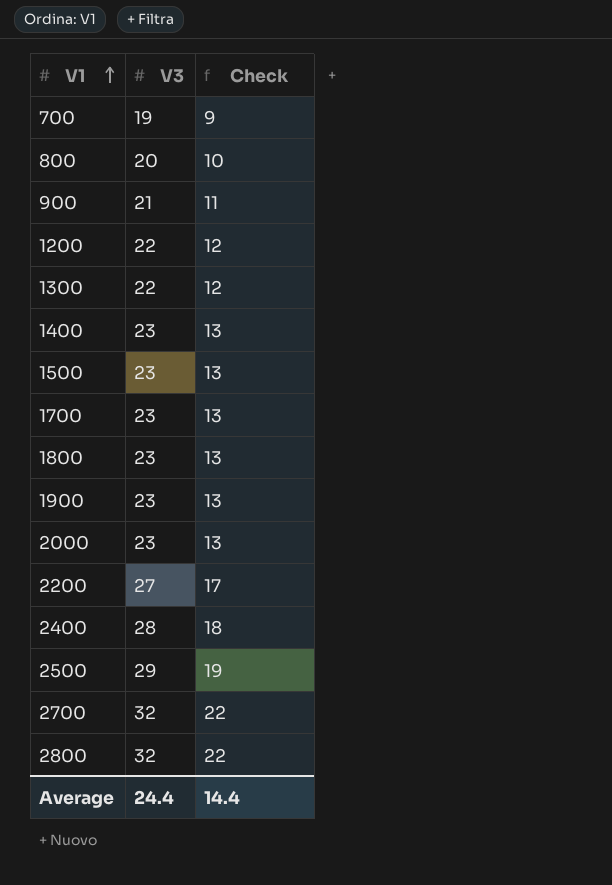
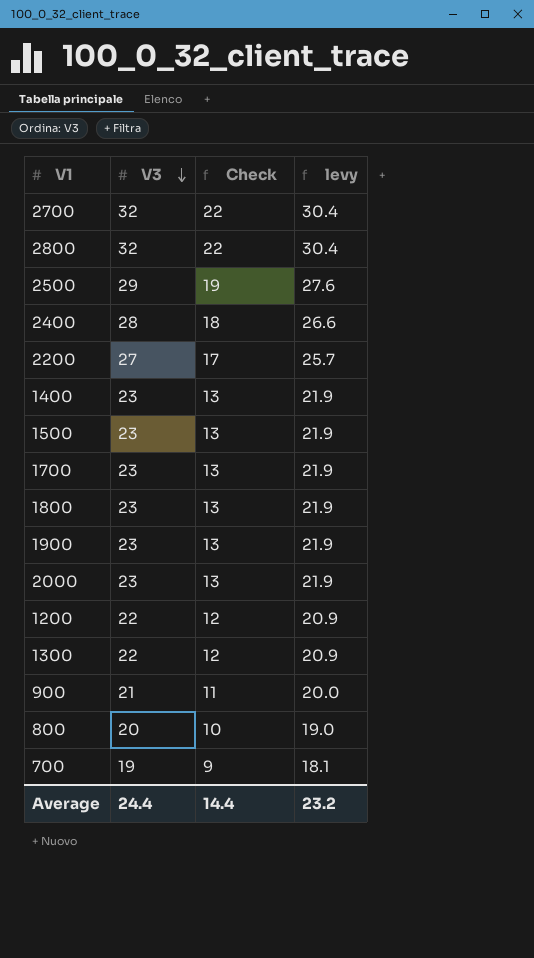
row order: V1 ascending -> V3 descending
column levy | formula: none -> [V3] * 0.95

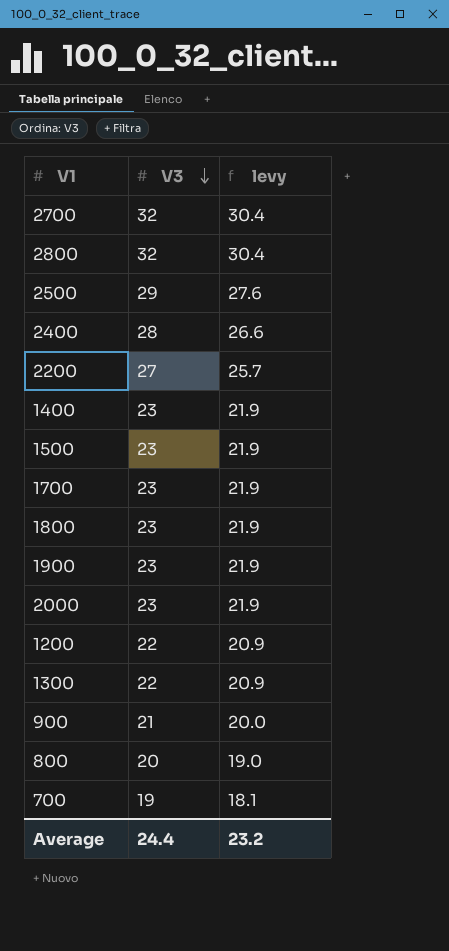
column Check | formula: [V3] - 10 -> none

